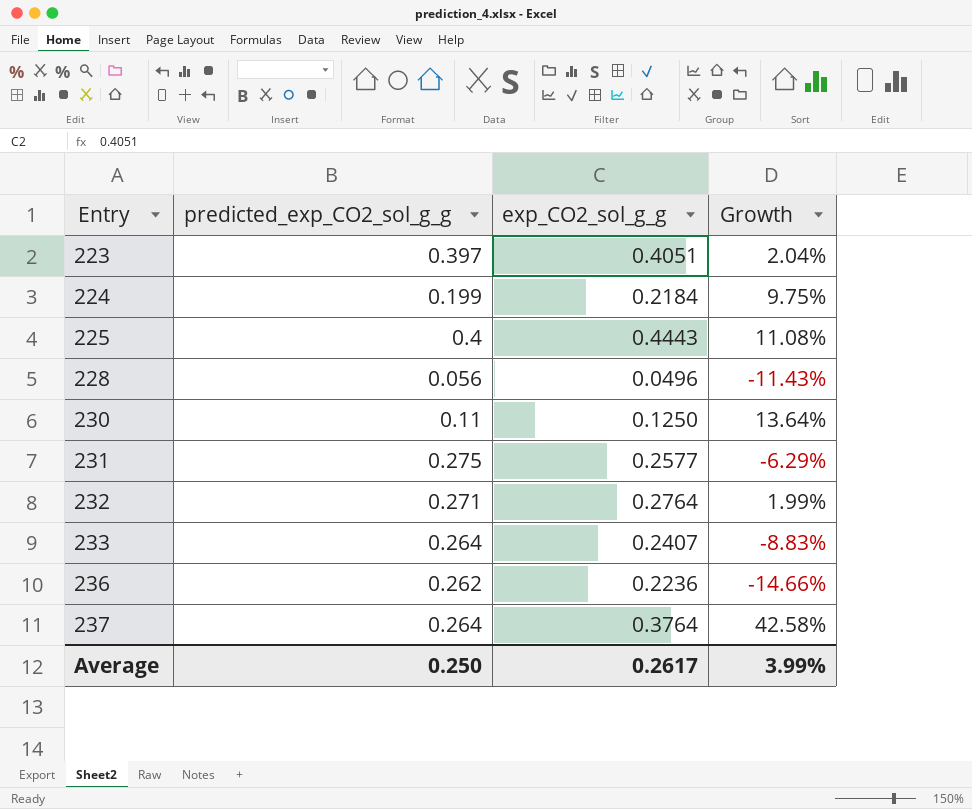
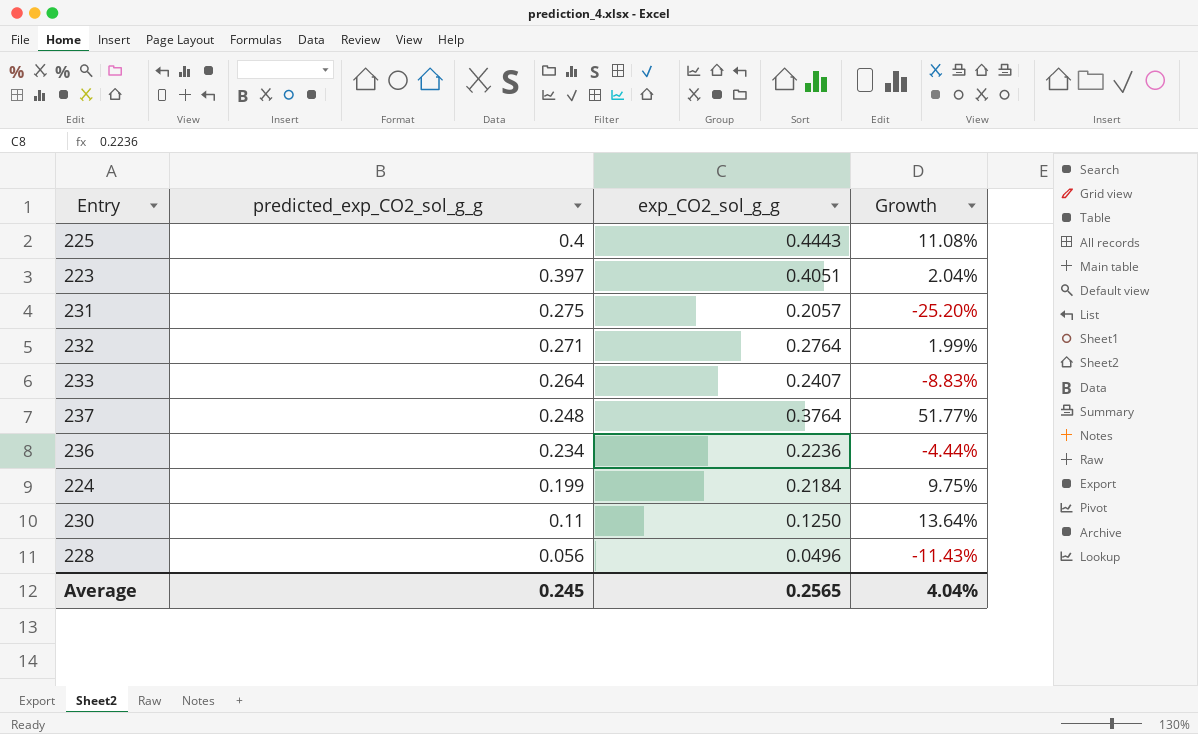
row order: Entry ascending -> predicted_exp_CO2_sol_g_g descending
231 | exp_CO2_sol_g_g: 0.2577 -> 0.2057
231 | Growth: -6.29% -> -25.20%
237 | predicted_exp_CO2_sol_g_g: 0.264 -> 0.248
237 | Growth: 42.58% -> 51.77%
236 | predicted_exp_CO2_sol_g_g: 0.262 -> 0.234
236 | Growth: -14.66% -> -4.44%
Average | predicted_exp_CO2_sol_g_g: 0.250 -> 0.245
Average | exp_CO2_sol_g_g: 0.2617 -> 0.2565
Average | Growth: 3.99% -> 4.04%

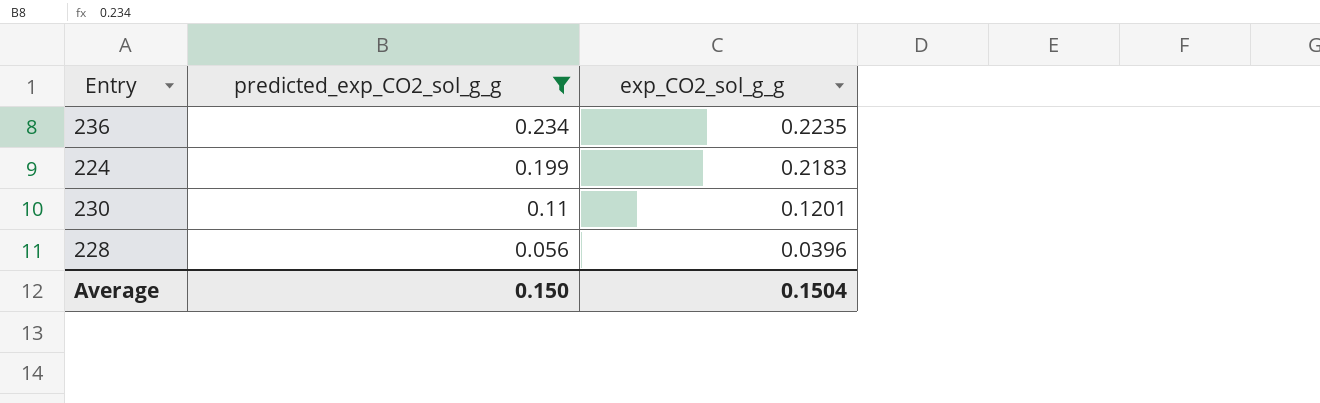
filter: none -> predicted_exp_CO2_sol_g_g <= 0.234
column Growth | formula: ([exp_CO2_sol_g_g] - [predicted_exp_CO2_sol_g_g]) / [predicted_exp_CO2_sol_g_g] -> none
236 | exp_CO2_sol_g_g: 0.2236 -> 0.2235
224 | exp_CO2_sol_g_g: 0.2184 -> 0.2183
230 | exp_CO2_sol_g_g: 0.1250 -> 0.1201
228 | exp_CO2_sol_g_g: 0.0496 -> 0.0396
Average | predicted_exp_CO2_sol_g_g: 0.245 -> 0.150
Average | exp_CO2_sol_g_g: 0.2565 -> 0.1504

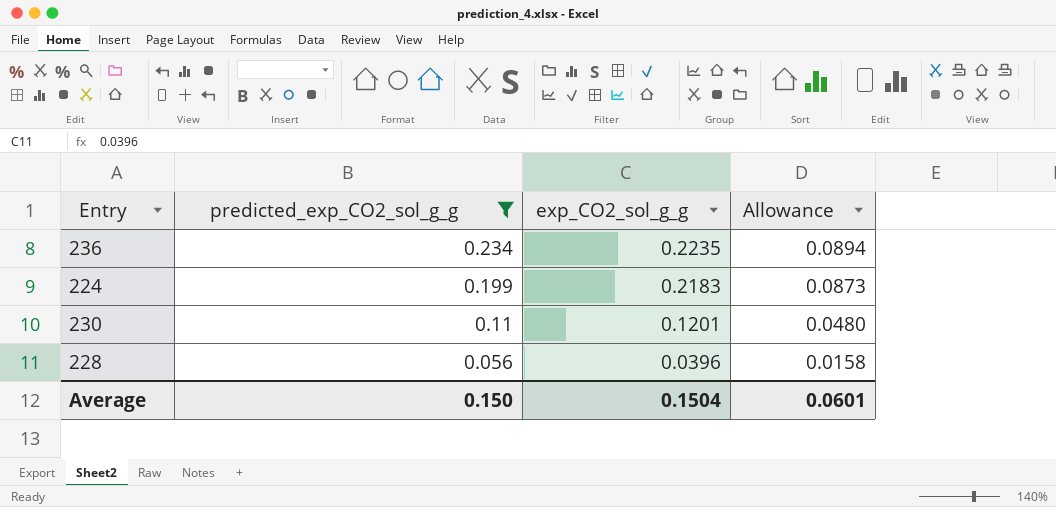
column Allowance | formula: none -> [exp_CO2_sol_g_g] * 0.4

